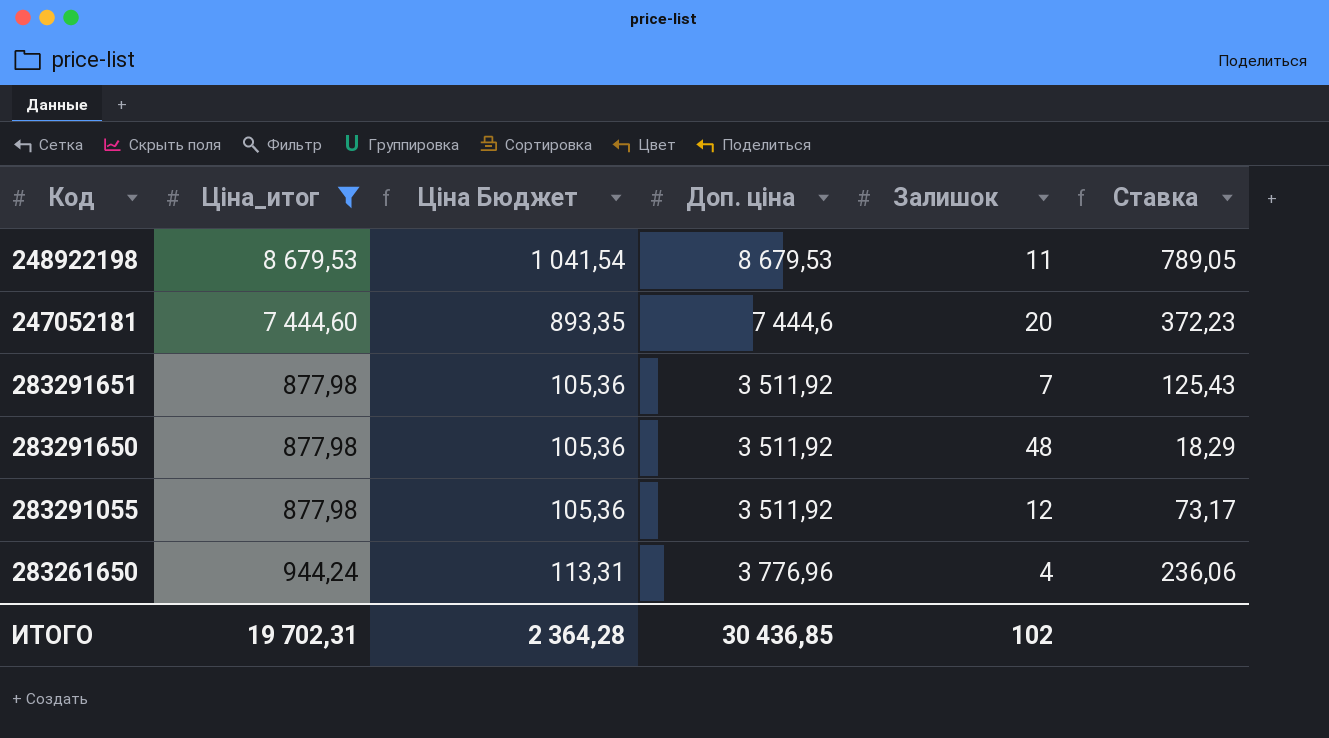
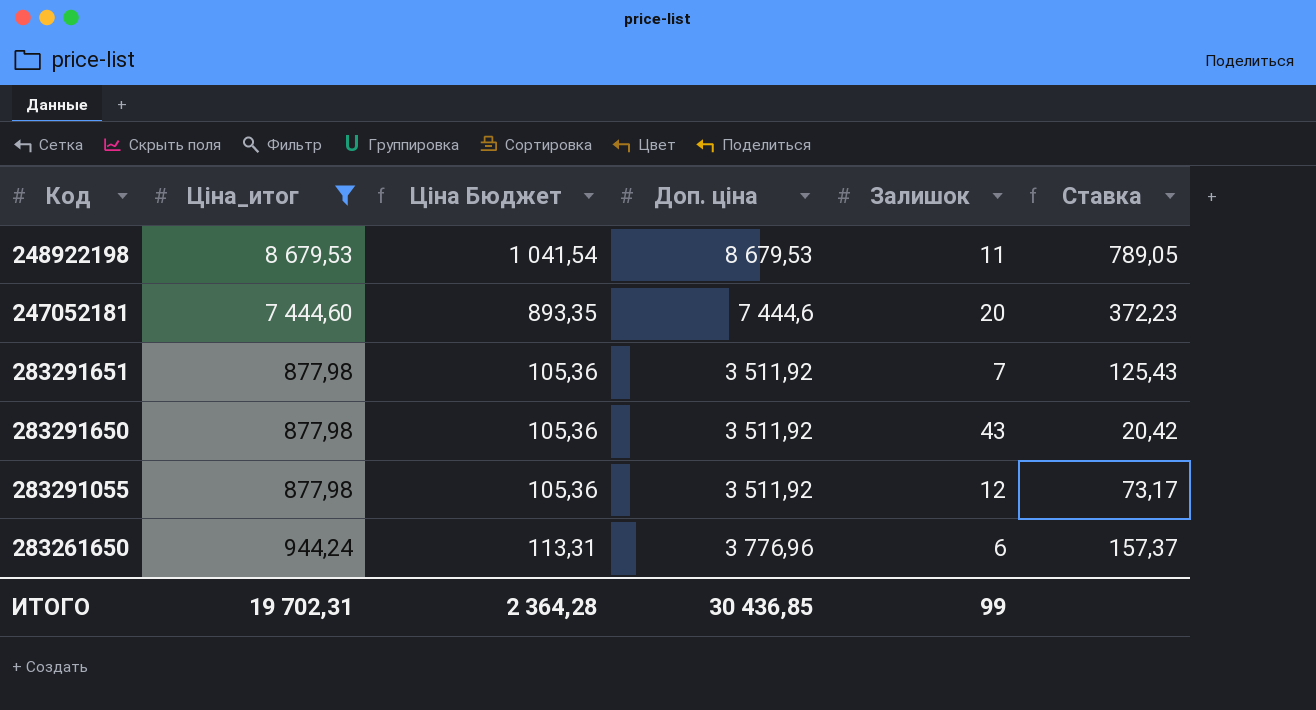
283291650 | Залишок: 48 -> 43
283291650 | Ставка: 18,29 -> 20,42
283261650 | Залишок: 4 -> 6
283261650 | Ставка: 236,06 -> 157,37
ИТОГО | Залишок: 102 -> 99

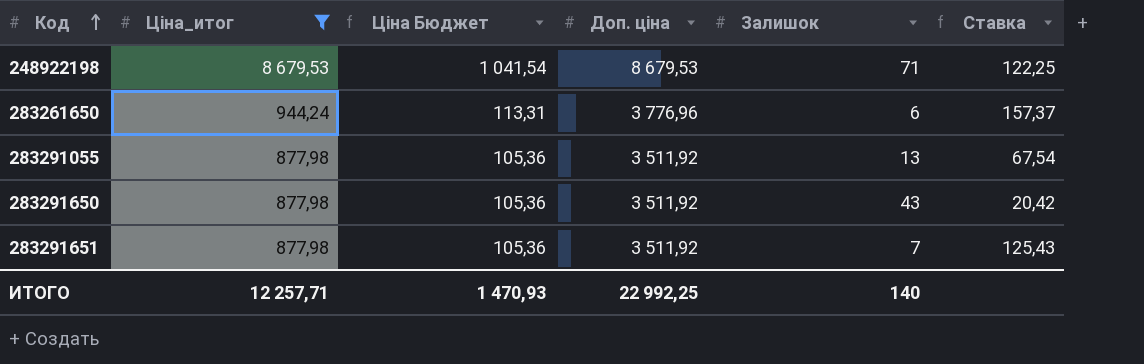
row order: none -> Код ascending
row 247052181: 7 444,60 | 893,35 | 7 444,6 | 20 | 372,23 -> none
248922198 | Залишок: 11 -> 71
248922198 | Ставка: 789,05 -> 122,25
283291055 | Залишок: 12 -> 13
283291055 | Ставка: 73,17 -> 67,54
ИТОГО | Ціна_итог: 19 702,31 -> 12 257,71
ИТОГО | Ціна Бюджет: 2 364,28 -> 1 470,93
ИТОГО | Доп. ціна: 30 436,85 -> 22 992,25
ИТОГО | Залишок: 99 -> 140

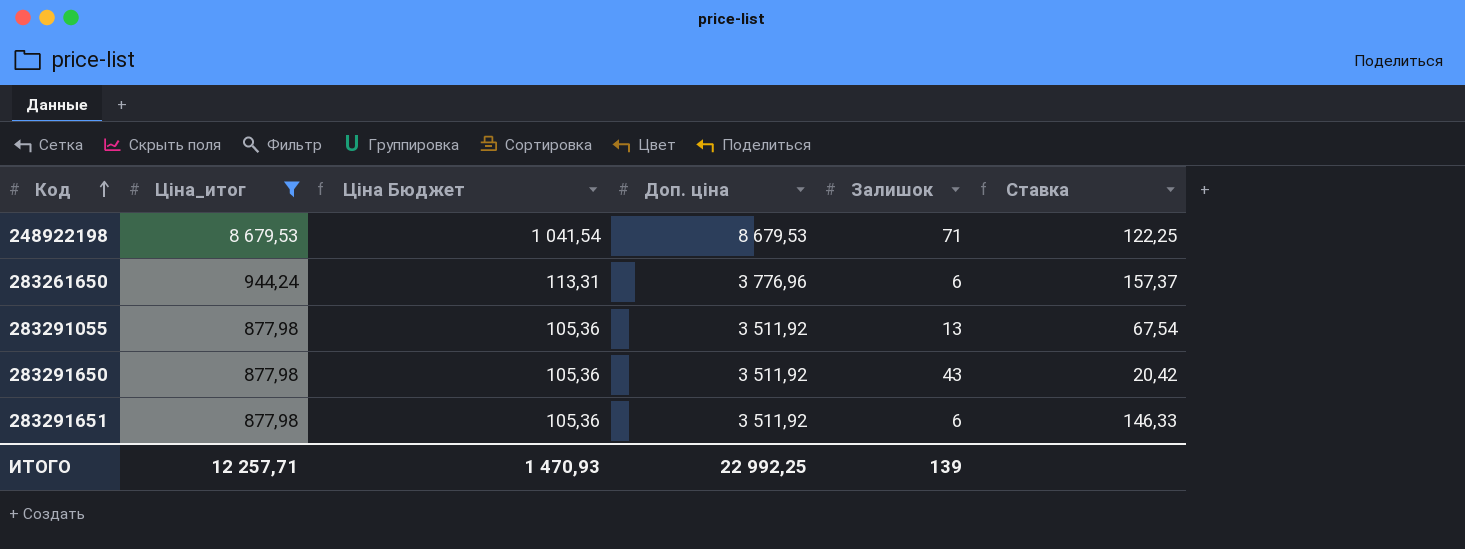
283291651 | Залишок: 7 -> 6
283291651 | Ставка: 125,43 -> 146,33
ИТОГО | Залишок: 140 -> 139

